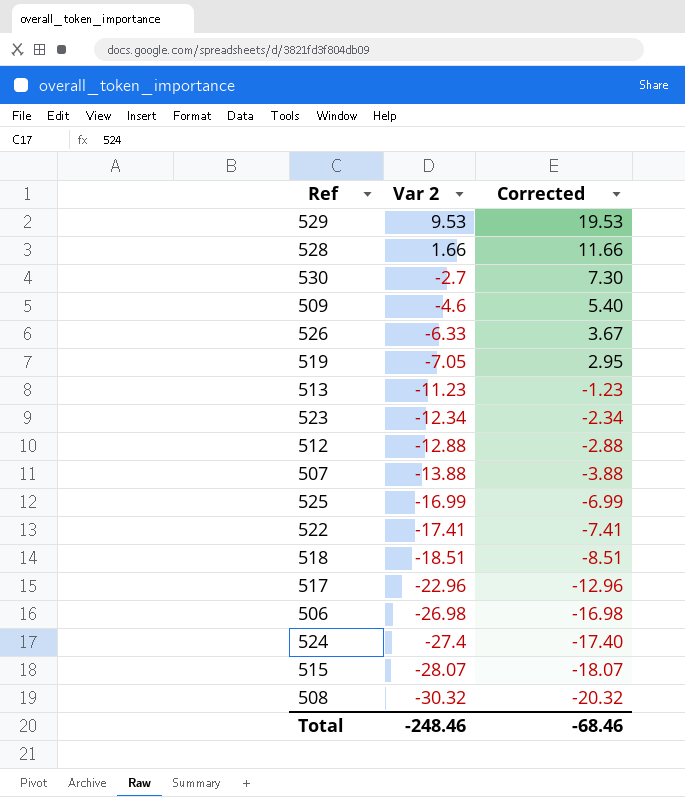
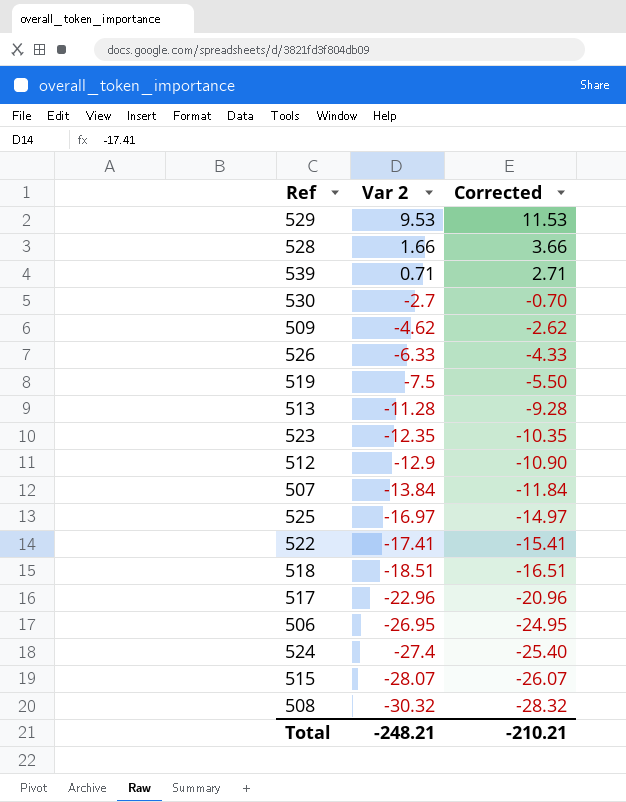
column Corrected | formula: [Var 2] + 10 -> [Var 2] + 2
row 539: none -> 0.71 | 2.71
509 | Var 2: -4.6 -> -4.62
519 | Var 2: -7.05 -> -7.5
513 | Var 2: -11.23 -> -11.28
523 | Var 2: -12.34 -> -12.35
512 | Var 2: -12.88 -> -12.9
507 | Var 2: -13.88 -> -13.84
525 | Var 2: -16.99 -> -16.97
506 | Var 2: -26.98 -> -26.95
Total | Var 2: -248.46 -> -248.21
Total | Corrected: -68.46 -> -210.21

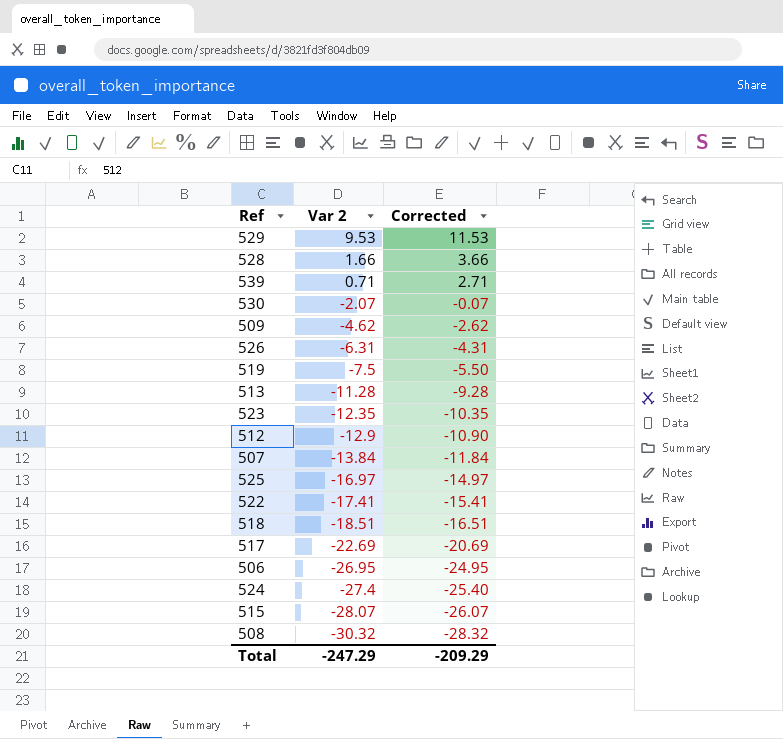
530 | Var 2: -2.7 -> -2.07
530 | Corrected: -0.70 -> -0.07
526 | Var 2: -6.33 -> -6.31
526 | Corrected: -4.33 -> -4.31
517 | Var 2: -22.96 -> -22.69
517 | Corrected: -20.96 -> -20.69
Total | Var 2: -248.21 -> -247.29
Total | Corrected: -210.21 -> -209.29

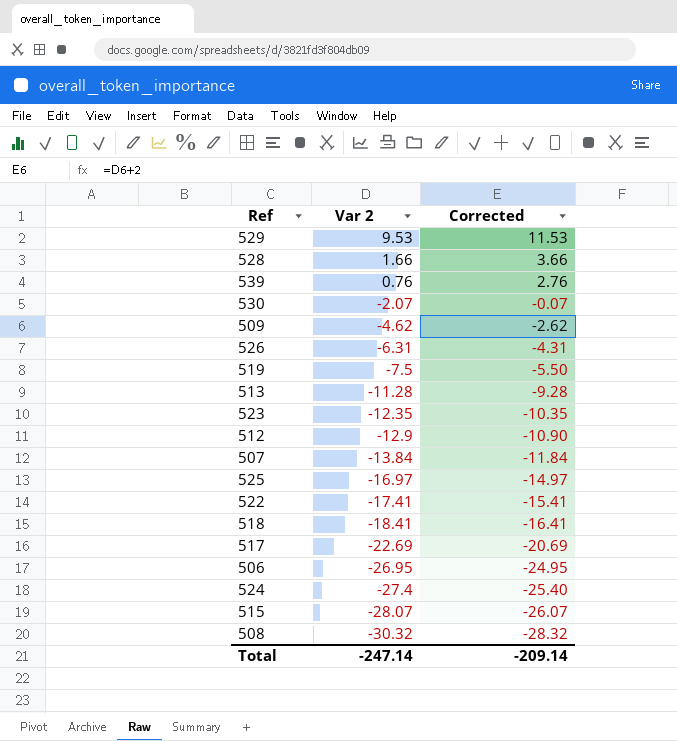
539 | Var 2: 0.71 -> 0.76
539 | Corrected: 2.71 -> 2.76
518 | Var 2: -18.51 -> -18.41
518 | Corrected: -16.51 -> -16.41
Total | Var 2: -247.29 -> -247.14
Total | Corrected: -209.29 -> -209.14

